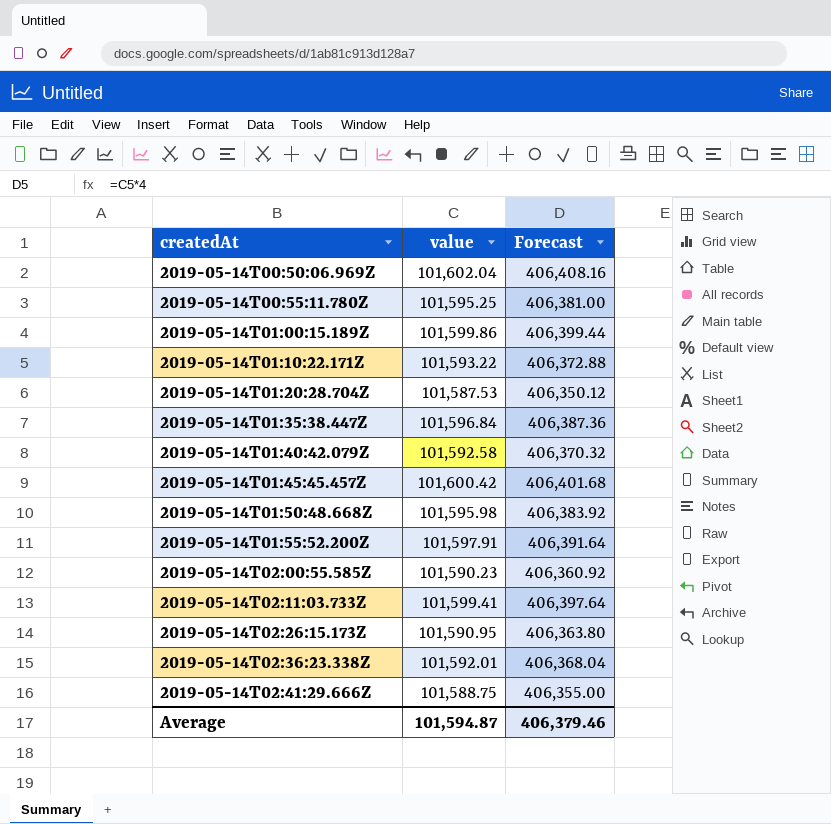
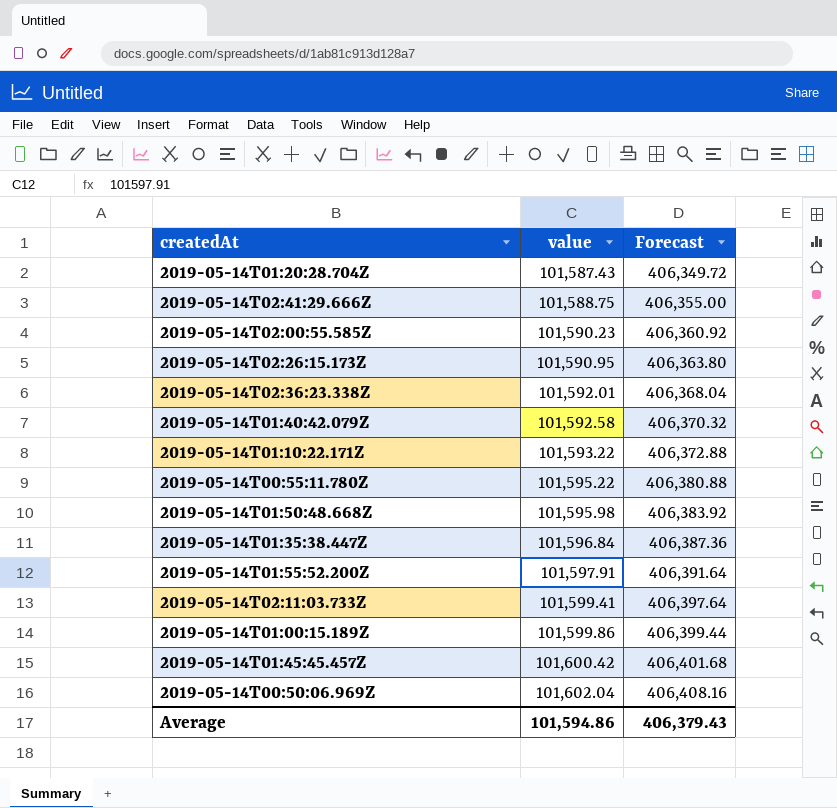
row order: createdAt ascending -> value ascending
2019-05-14T01:20:28.704Z | value: 101,587.53 -> 101,587.43
2019-05-14T01:20:28.704Z | Forecast: 406,350.12 -> 406,349.72
2019-05-14T00:55:11.780Z | value: 101,595.25 -> 101,595.22
2019-05-14T00:55:11.780Z | Forecast: 406,381.00 -> 406,380.88
Average | value: 101,594.87 -> 101,594.86
Average | Forecast: 406,379.46 -> 406,379.43

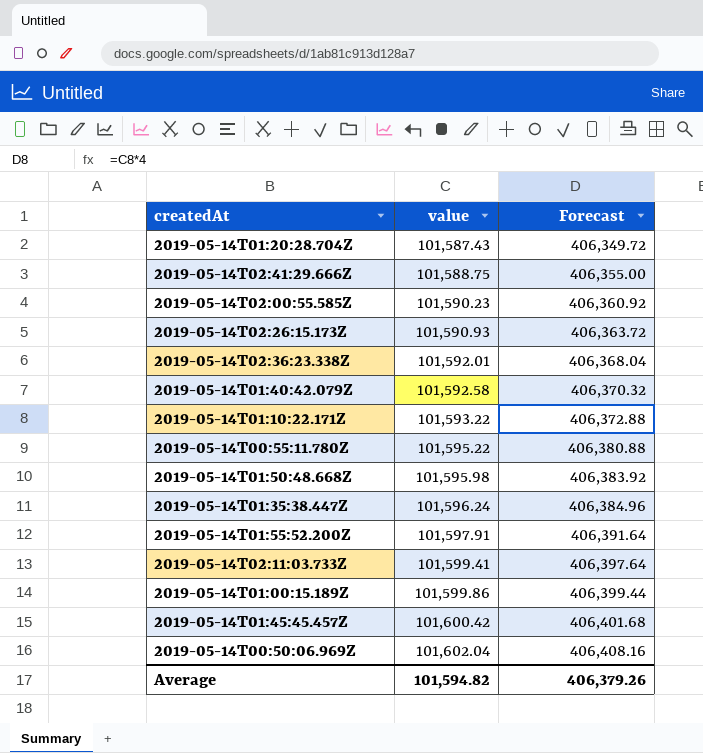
2019-05-14T02:26:15.173Z | value: 101,590.95 -> 101,590.93
2019-05-14T02:26:15.173Z | Forecast: 406,363.80 -> 406,363.72
2019-05-14T01:35:38.447Z | value: 101,596.84 -> 101,596.24
2019-05-14T01:35:38.447Z | Forecast: 406,387.36 -> 406,384.96
Average | value: 101,594.86 -> 101,594.82
Average | Forecast: 406,379.43 -> 406,379.26

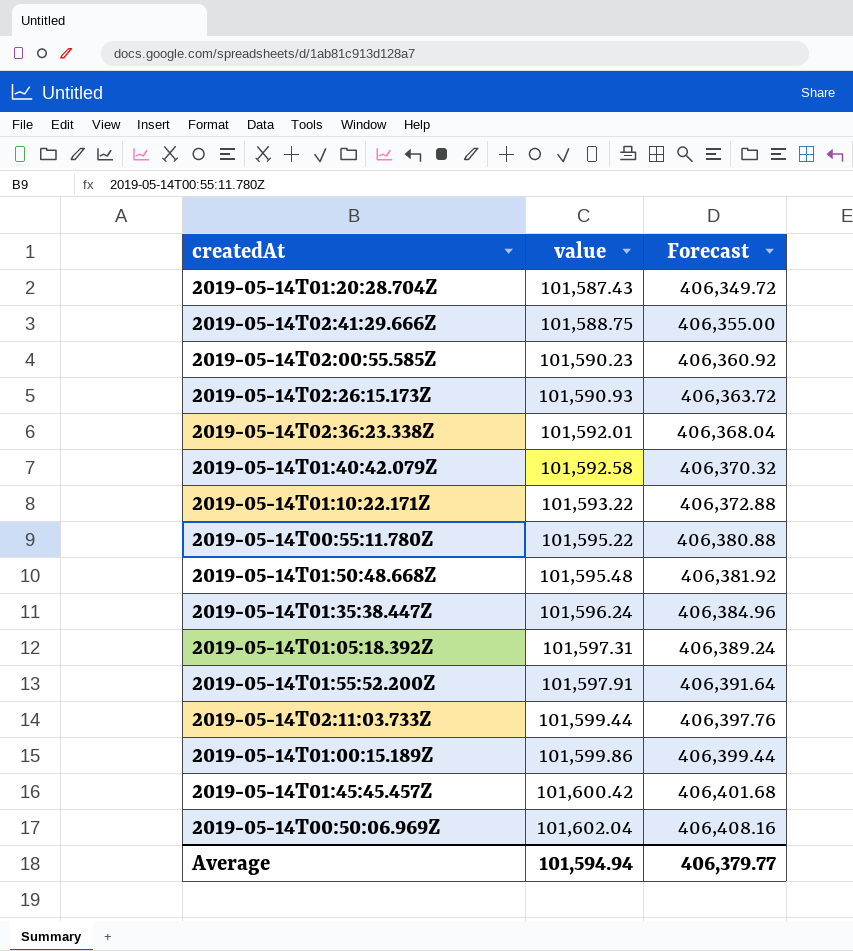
2019-05-14T01:50:48.668Z | value: 101,595.98 -> 101,595.48
2019-05-14T01:50:48.668Z | Forecast: 406,383.92 -> 406,381.92
row 2019-05-14T01:05:18.392Z: none -> 101,597.31 | 406,389.24
2019-05-14T02:11:03.733Z | value: 101,599.41 -> 101,599.44
2019-05-14T02:11:03.733Z | Forecast: 406,397.64 -> 406,397.76
Average | value: 101,594.82 -> 101,594.94
Average | Forecast: 406,379.26 -> 406,379.77

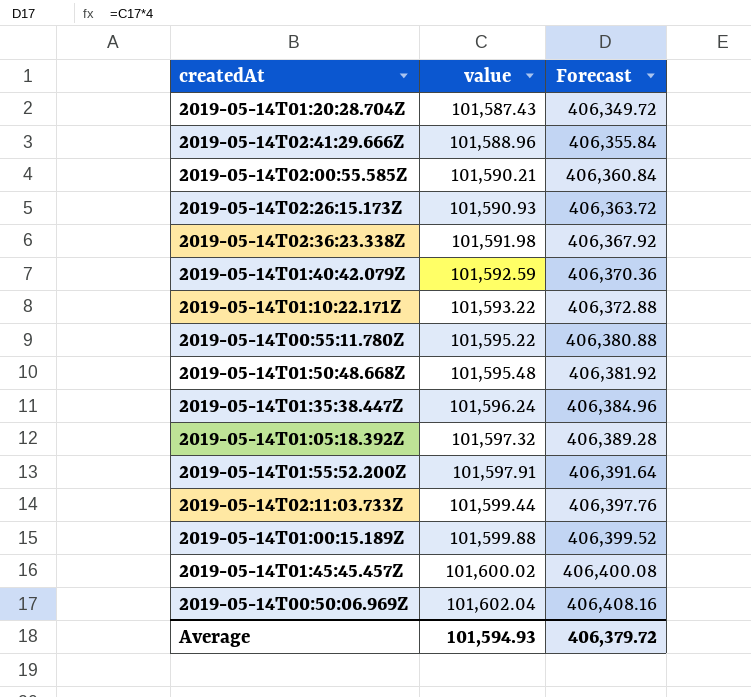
2019-05-14T02:41:29.666Z | value: 101,588.75 -> 101,588.96
2019-05-14T02:41:29.666Z | Forecast: 406,355.00 -> 406,355.84
2019-05-14T02:00:55.585Z | value: 101,590.23 -> 101,590.21
2019-05-14T02:00:55.585Z | Forecast: 406,360.92 -> 406,360.84
2019-05-14T02:36:23.338Z | value: 101,592.01 -> 101,591.98
2019-05-14T02:36:23.338Z | Forecast: 406,368.04 -> 406,367.92
2019-05-14T01:40:42.079Z | value: 101,592.58 -> 101,592.59
2019-05-14T01:40:42.079Z | Forecast: 406,370.32 -> 406,370.36
2019-05-14T01:05:18.392Z | value: 101,597.31 -> 101,597.32
2019-05-14T01:05:18.392Z | Forecast: 406,389.24 -> 406,389.28
2019-05-14T01:00:15.189Z | value: 101,599.86 -> 101,599.88
2019-05-14T01:00:15.189Z | Forecast: 406,399.44 -> 406,399.52
2019-05-14T01:45:45.457Z | value: 101,600.42 -> 101,600.02
2019-05-14T01:45:45.457Z | Forecast: 406,401.68 -> 406,400.08
Average | value: 101,594.94 -> 101,594.93
Average | Forecast: 406,379.77 -> 406,379.72

